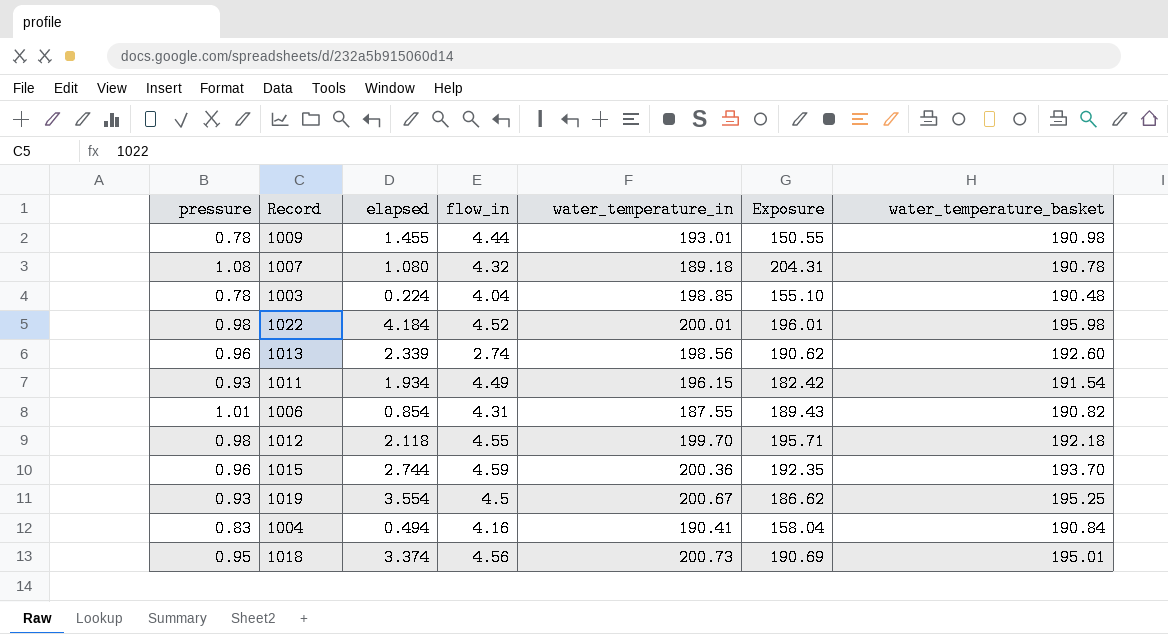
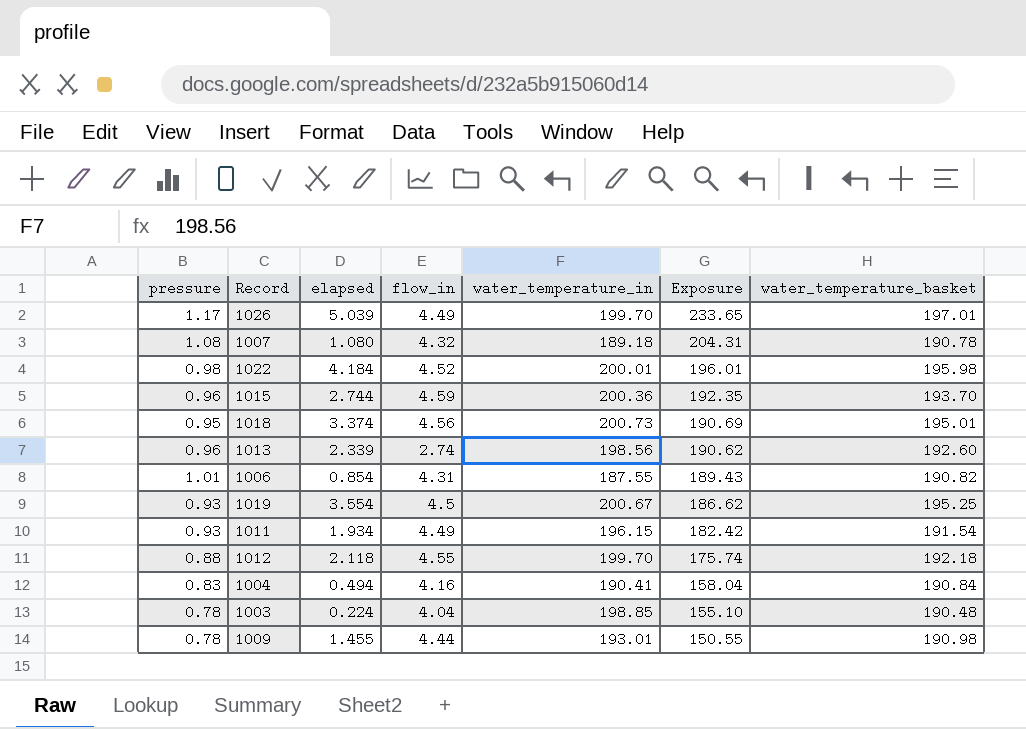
row order: none -> Exposure descending
row 1026: none -> 1.17 | 5.039 | 4.49 | 199.70 | 233.65 | 197.01
1012 | pressure: 0.98 -> 0.88
1012 | Exposure: 195.71 -> 175.74

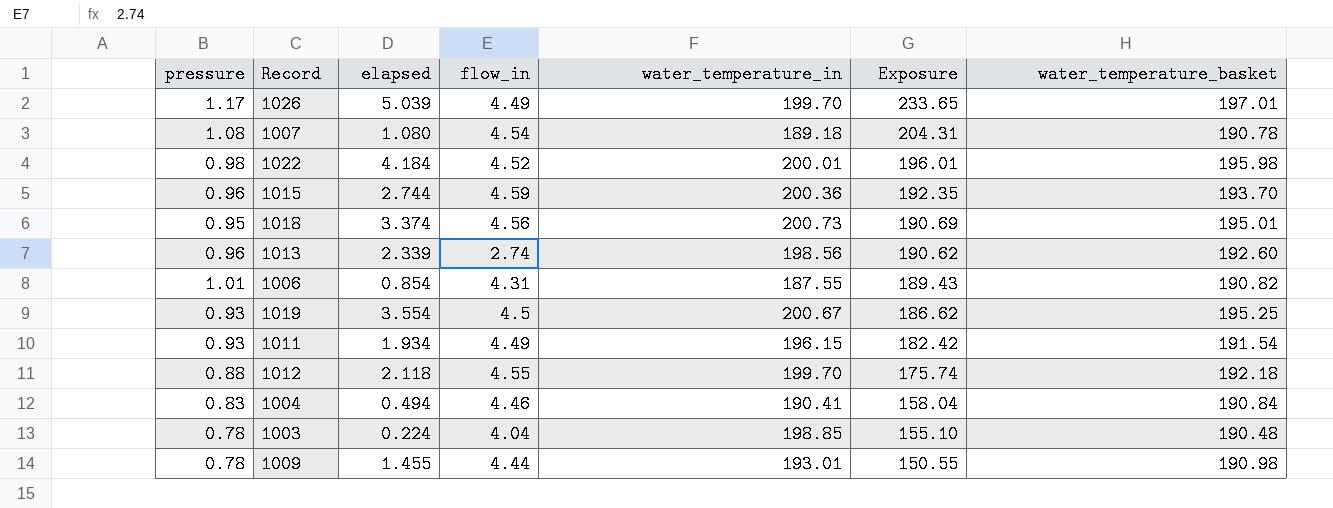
1007 | flow_in: 4.32 -> 4.54
1004 | flow_in: 4.16 -> 4.46

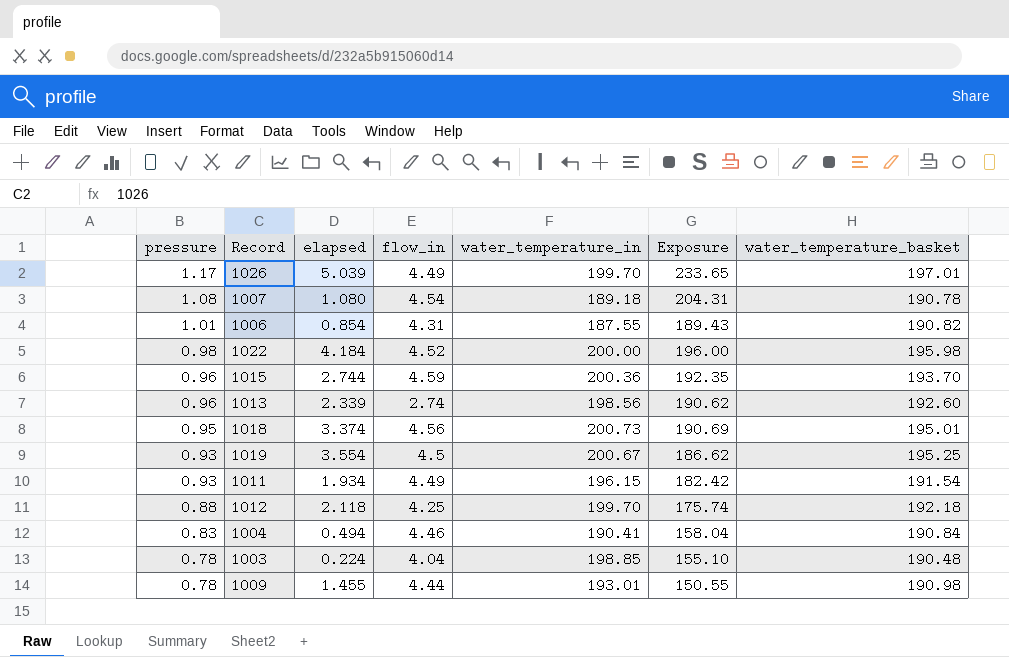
row order: Exposure descending -> pressure descending
1022 | water_temperature_in: 200.01 -> 200.00
1022 | Exposure: 196.01 -> 196.00
1012 | flow_in: 4.55 -> 4.25

